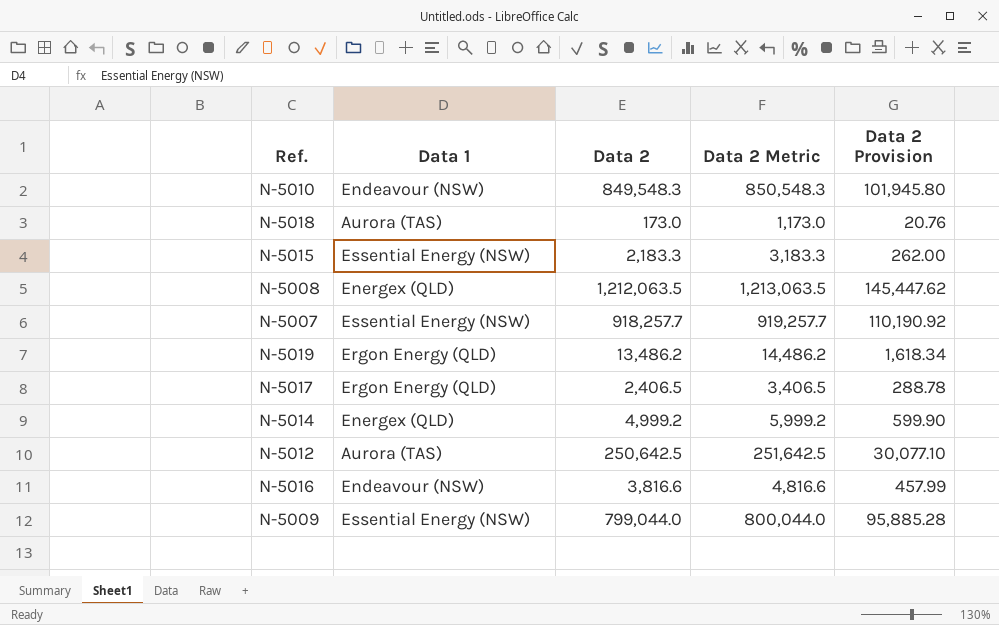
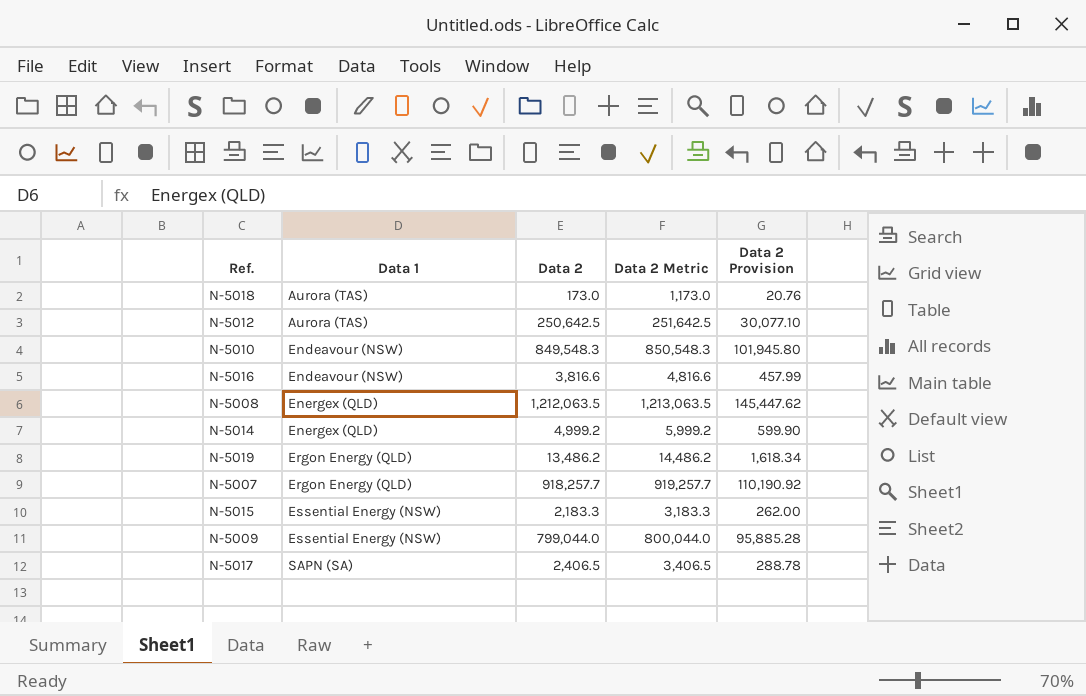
row order: none -> Data 1 ascending
N-5007 | Data 1: Essential Energy (NSW) -> Ergon Energy (QLD)
N-5017 | Data 1: Ergon Energy (QLD) -> SAPN (SA)

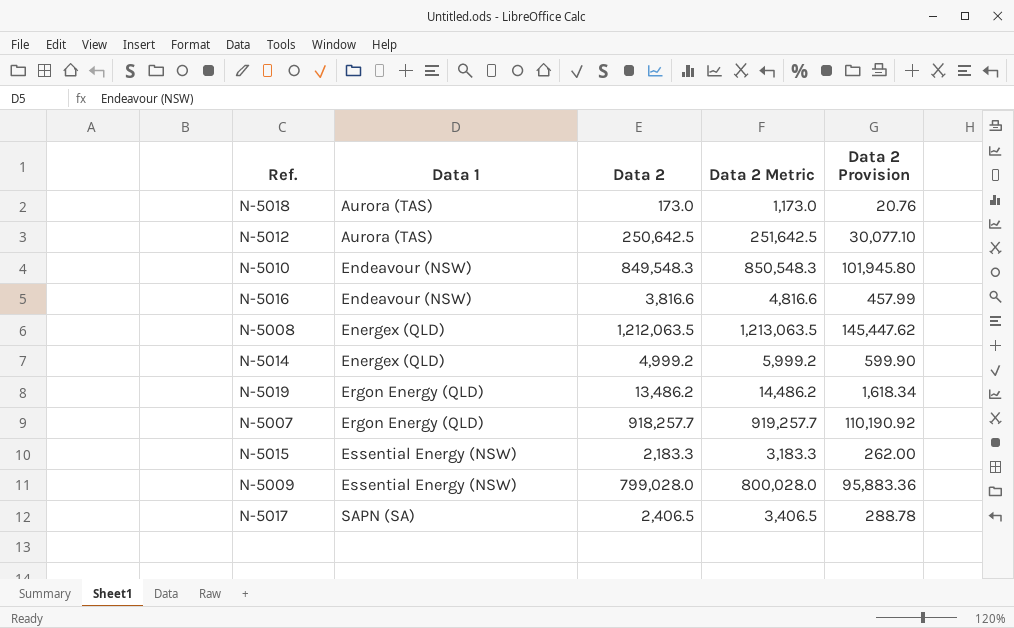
N-5009 | Data 2: 799,044.0 -> 799,028.0
N-5009 | Data 2 Metric: 800,044.0 -> 800,028.0
N-5009 | Data 2 Provision: 95,885.28 -> 95,883.36

